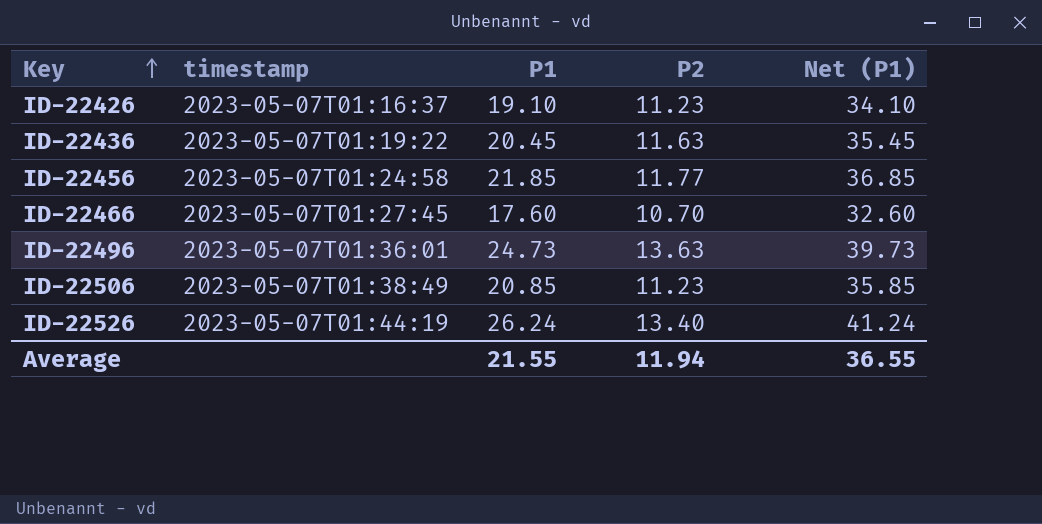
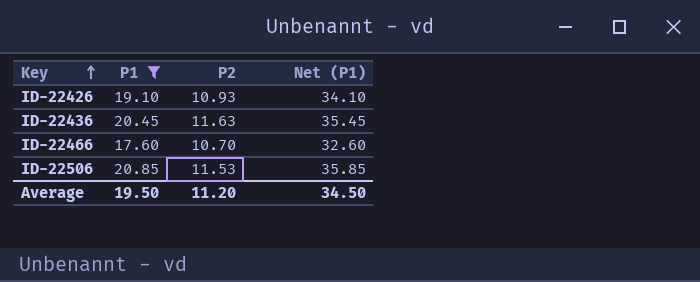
filter: none -> P1 <= 20.85
column timestamp | position: 2 -> none
ID-22426 | P2: 11.23 -> 10.93
ID-22506 | P2: 11.23 -> 11.53
Average | P1: 21.55 -> 19.50
Average | P2: 11.94 -> 11.20
Average | Net (P1): 36.55 -> 34.50

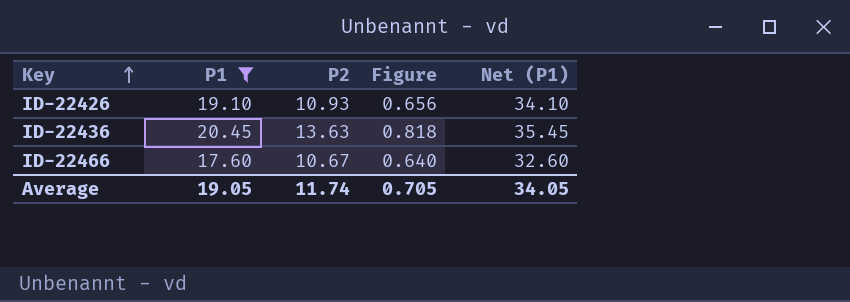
column Figure | formula: none -> [P2] * 0.06
row ID-22506: 20.85 | 11.53 | 35.85 -> none
ID-22436 | P2: 11.63 -> 13.63
ID-22466 | P2: 10.70 -> 10.67
Average | P1: 19.50 -> 19.05
Average | P2: 11.20 -> 11.74
Average | Net (P1): 34.50 -> 34.05

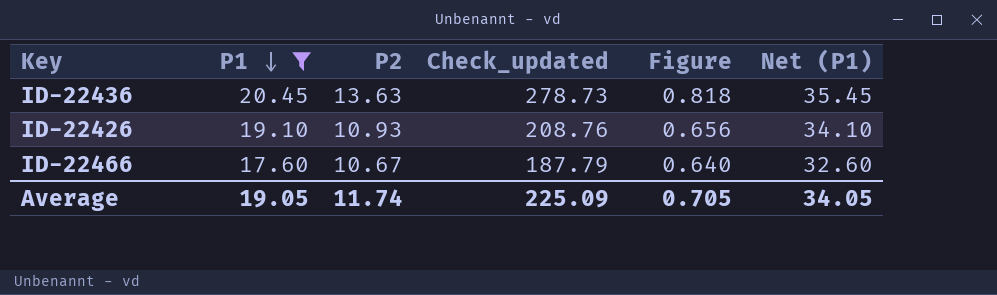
row order: Key ascending -> P1 descending
column Check_updated | formula: none -> [P1] * [P2]

